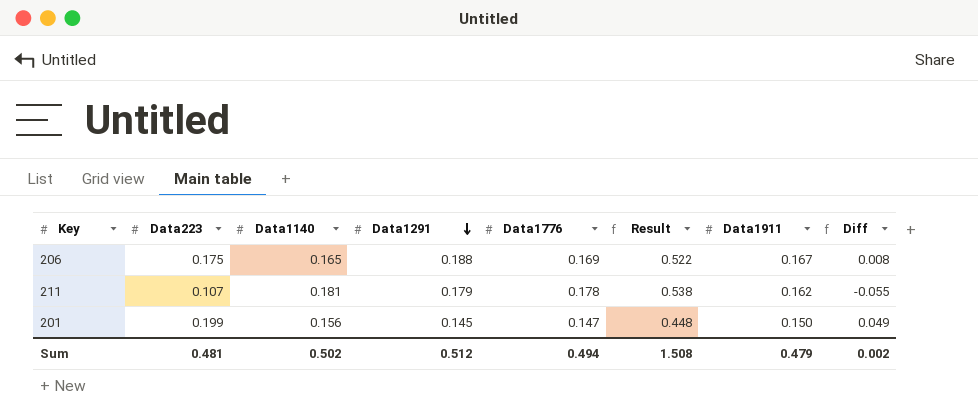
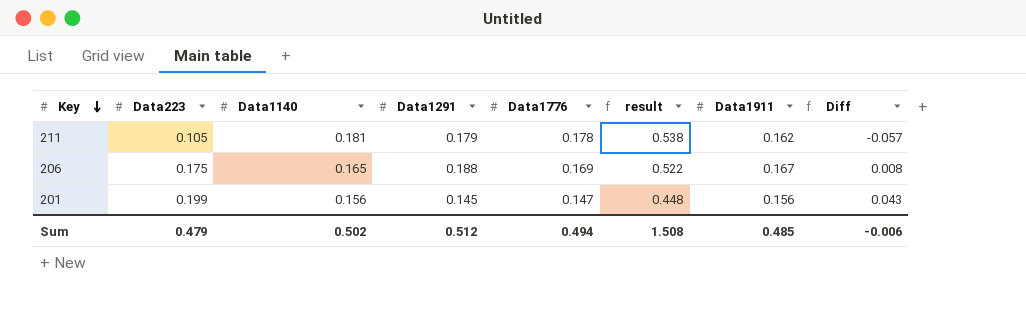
row order: Data1291 descending -> Key descending
column name: Result -> result
211 | Data223: 0.107 -> 0.105
211 | Diff: -0.055 -> -0.057
201 | Data1911: 0.150 -> 0.156
201 | Diff: 0.049 -> 0.043
Sum | Data223: 0.481 -> 0.479
Sum | Data1911: 0.479 -> 0.485
Sum | Diff: 0.002 -> -0.006

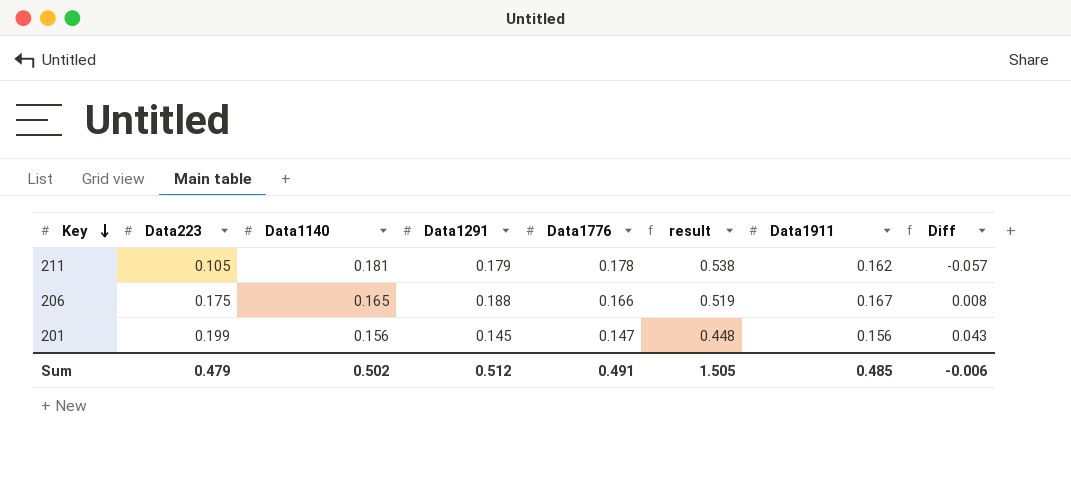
206 | Data1776: 0.169 -> 0.166
206 | result: 0.522 -> 0.519
Sum | Data1776: 0.494 -> 0.491
Sum | result: 1.508 -> 1.505

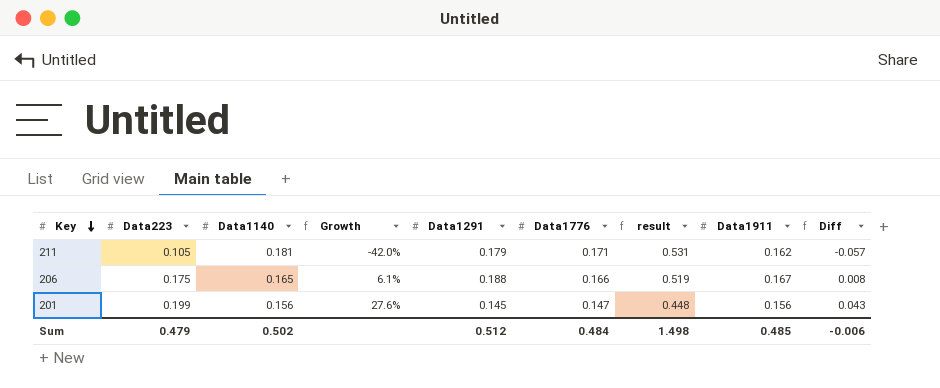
column Growth | formula: none -> ([Data223] - [Data1140]) / [Data1140]
211 | Data1776: 0.178 -> 0.171
211 | result: 0.538 -> 0.531
Sum | Data1776: 0.491 -> 0.484
Sum | result: 1.505 -> 1.498

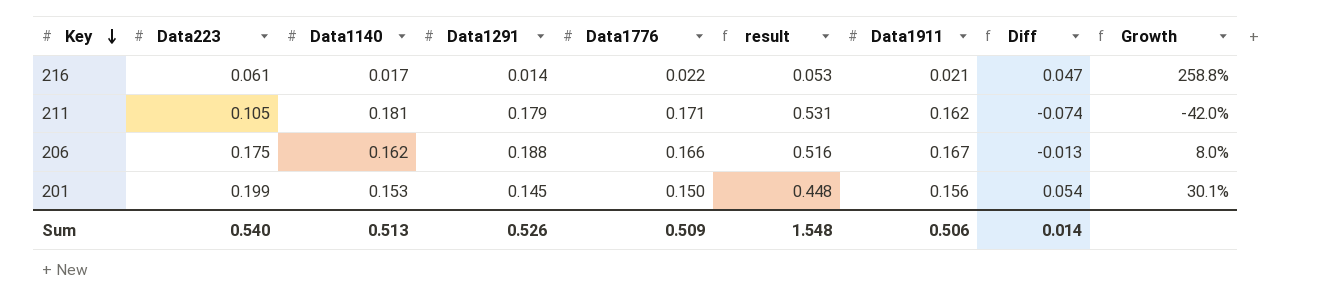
column Diff | formula: [Data223] - [Data1911] -> [Data223] - [Data1291]
column Growth | position: 4 -> 9
row 216: none -> 0.061 | 0.017 | 0.014 | 0.022 | 0.053 | 0.021 | 0.047 | 258.8%
206 | Data1140: 0.165 -> 0.162
206 | result: 0.519 -> 0.516
206 | Growth: 6.1% -> 8.0%
201 | Data1140: 0.156 -> 0.153
201 | Data1776: 0.147 -> 0.150
201 | Growth: 27.6% -> 30.1%
Sum | Data223: 0.479 -> 0.540
Sum | Data1140: 0.502 -> 0.513
Sum | Data1291: 0.512 -> 0.526
Sum | Data1776: 0.484 -> 0.509
Sum | result: 1.498 -> 1.548
Sum | Data1911: 0.485 -> 0.506
Sum | Diff: -0.006 -> 0.014

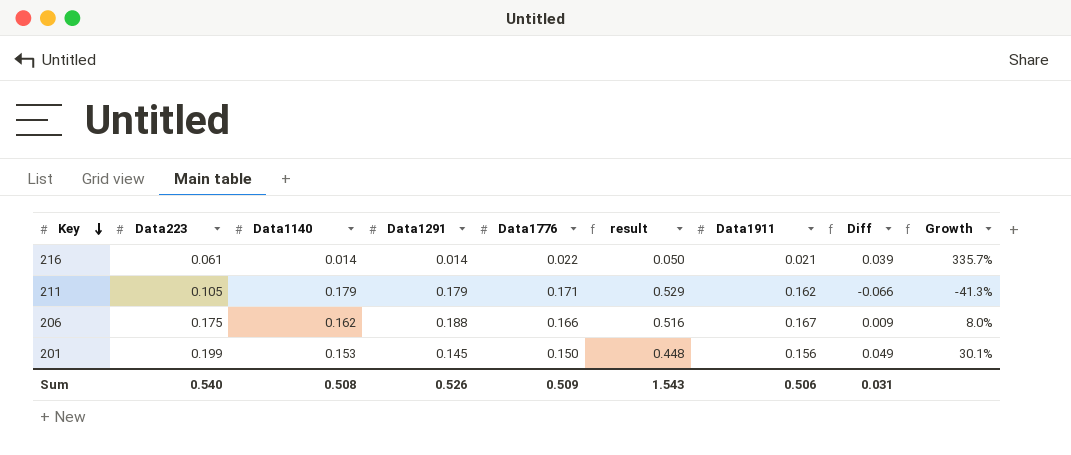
column Diff | formula: [Data223] - [Data1291] -> [Data223] - [Data1776]
216 | Data1140: 0.017 -> 0.014
216 | result: 0.053 -> 0.050
216 | Growth: 258.8% -> 335.7%
211 | Data1140: 0.181 -> 0.179
211 | result: 0.531 -> 0.529
211 | Growth: -42.0% -> -41.3%
Sum | Data1140: 0.513 -> 0.508
Sum | result: 1.548 -> 1.543
Sum | Diff: 0.014 -> 0.031

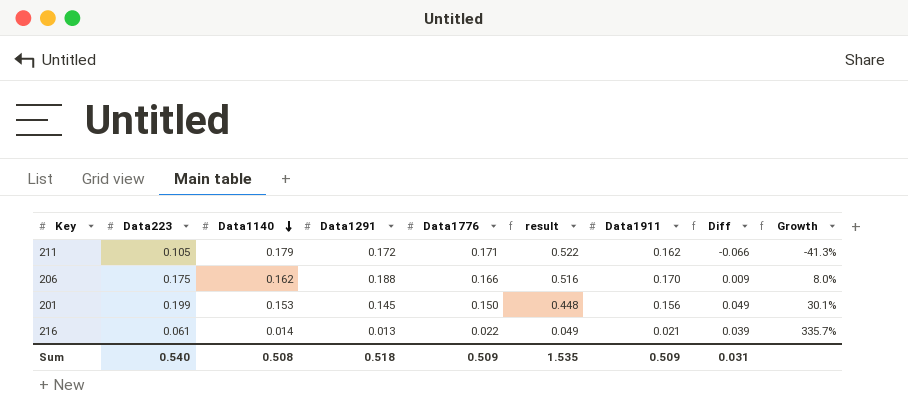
row order: Key descending -> Data1140 descending
211 | Data1291: 0.179 -> 0.172
211 | result: 0.529 -> 0.522
206 | Data1911: 0.167 -> 0.170
216 | Data1291: 0.014 -> 0.013
216 | result: 0.050 -> 0.049
Sum | Data1291: 0.526 -> 0.518
Sum | result: 1.543 -> 1.535
Sum | Data1911: 0.506 -> 0.509

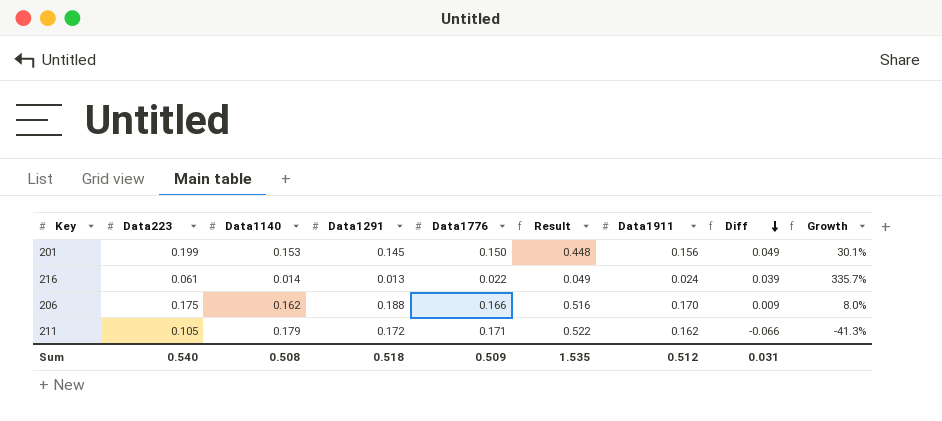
row order: Data1140 descending -> Diff descending
column name: result -> Result
216 | Data1911: 0.021 -> 0.024
Sum | Data1911: 0.509 -> 0.512

